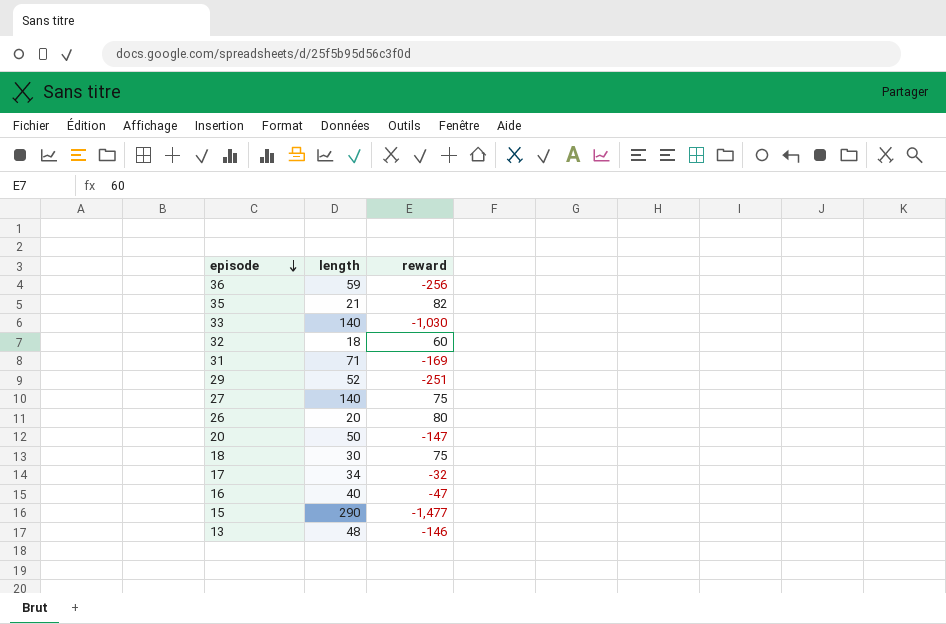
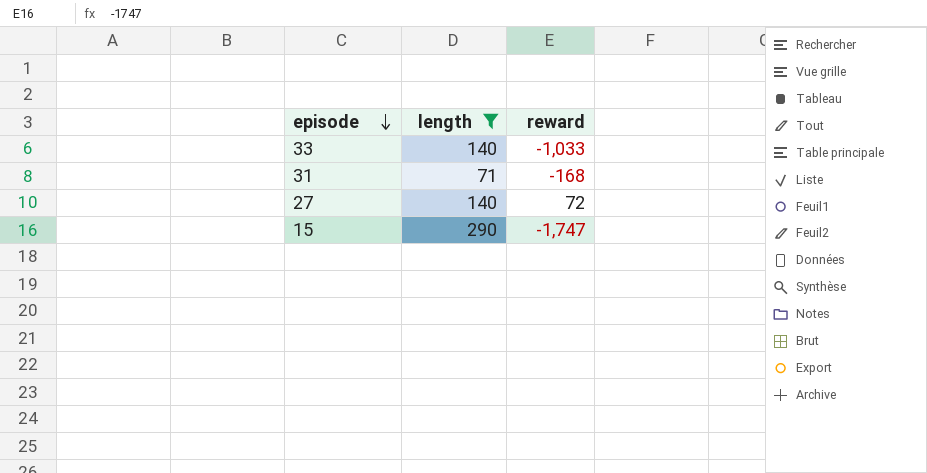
filter: none -> length >= 71
33 | reward: -1,030 -> -1,033
31 | reward: -169 -> -168
27 | reward: 75 -> 72
15 | reward: -1,477 -> -1,747

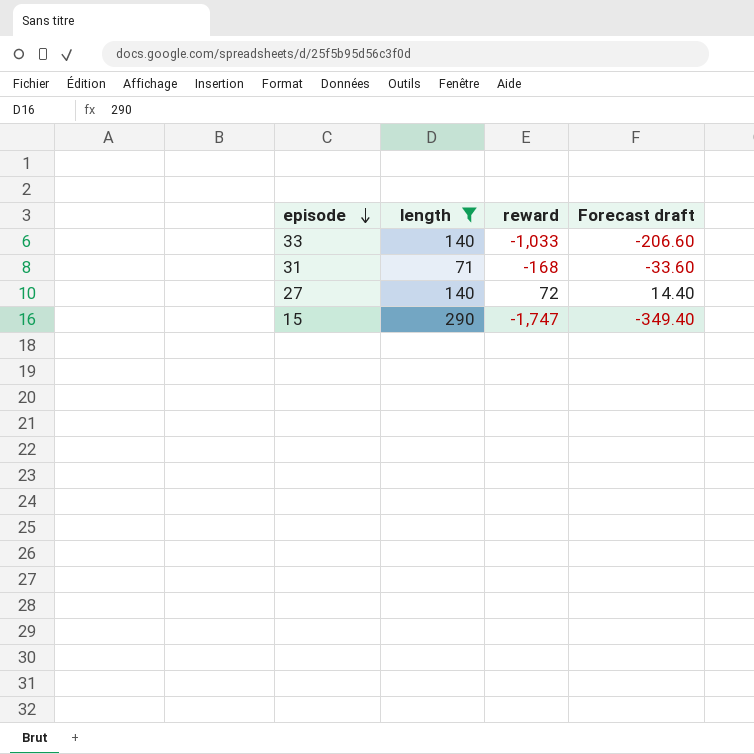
column Forecast draft | formula: none -> [reward] * 0.2

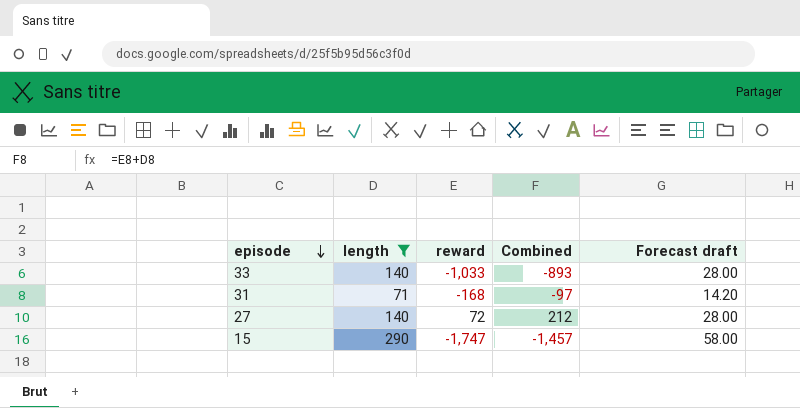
column Combined | formula: none -> [length] + [reward]
column Forecast draft | formula: [reward] * 0.2 -> [length] * 0.2

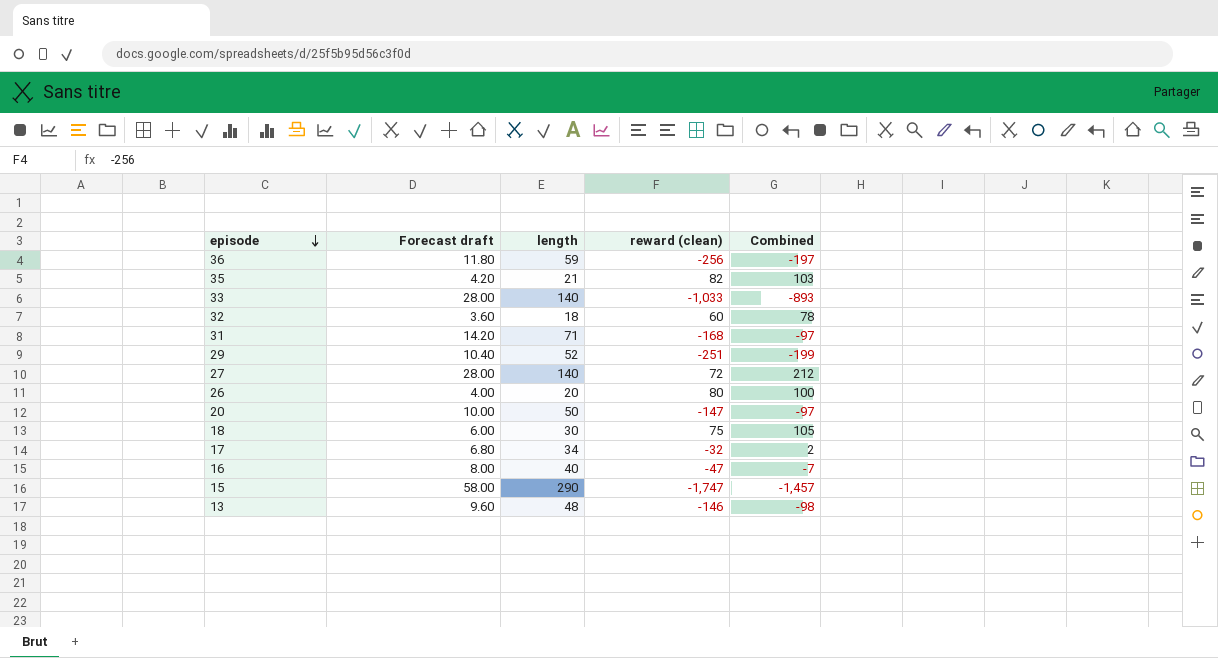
filter: length >= 71 -> none
column Forecast draft | position: 5 -> 2
column name: reward -> reward (clean)

